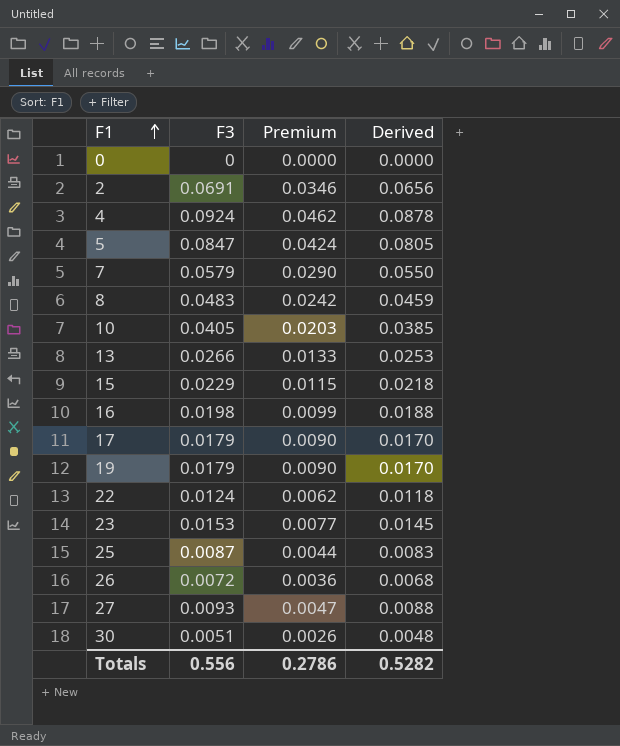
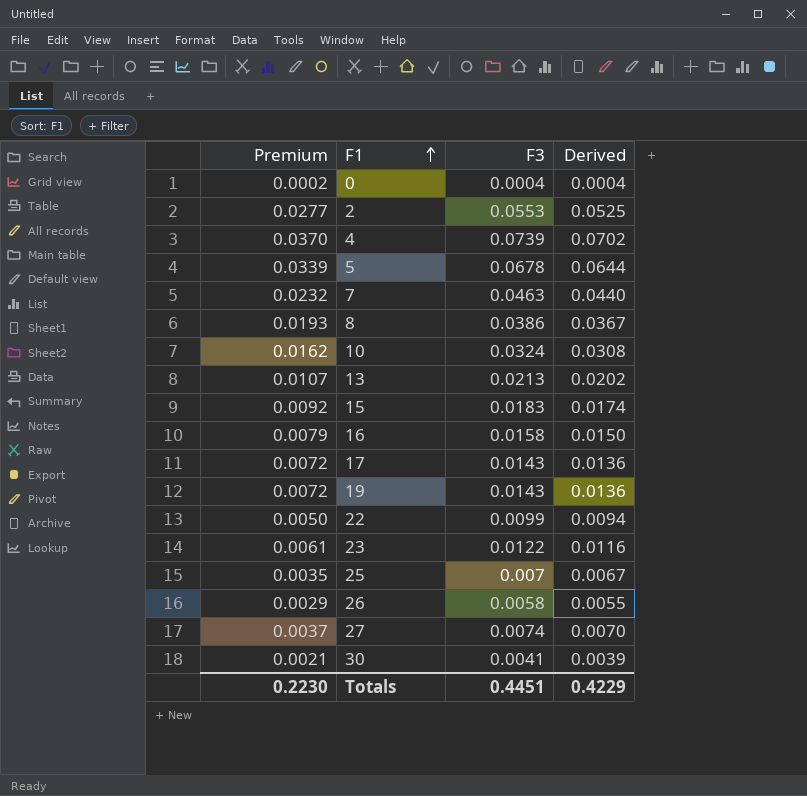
column Premium | position: 3 -> 1
0 | Premium: 0.0000 -> 0.0002
0 | F3: 0 -> 0.0004
0 | Derived: 0.0000 -> 0.0004
2 | Premium: 0.0346 -> 0.0277
2 | F3: 0.0691 -> 0.0553
2 | Derived: 0.0656 -> 0.0525
4 | Premium: 0.0462 -> 0.0370
4 | F3: 0.0924 -> 0.0739
4 | Derived: 0.0878 -> 0.0702
5 | Premium: 0.0424 -> 0.0339
5 | F3: 0.0847 -> 0.0678
5 | Derived: 0.0805 -> 0.0644
7 | Premium: 0.0290 -> 0.0232
7 | F3: 0.0579 -> 0.0463
7 | Derived: 0.0550 -> 0.0440
8 | Premium: 0.0242 -> 0.0193
8 | F3: 0.0483 -> 0.0386
8 | Derived: 0.0459 -> 0.0367
10 | Premium: 0.0203 -> 0.0162
10 | F3: 0.0405 -> 0.0324
10 | Derived: 0.0385 -> 0.0308
13 | Premium: 0.0133 -> 0.0107
13 | F3: 0.0266 -> 0.0213
13 | Derived: 0.0253 -> 0.0202
15 | Premium: 0.0115 -> 0.0092
15 | F3: 0.0229 -> 0.0183
15 | Derived: 0.0218 -> 0.0174
16 | Premium: 0.0099 -> 0.0079
16 | F3: 0.0198 -> 0.0158
16 | Derived: 0.0188 -> 0.0150
17 | Premium: 0.0090 -> 0.0072
17 | F3: 0.0179 -> 0.0143
17 | Derived: 0.0170 -> 0.0136
19 | Premium: 0.0090 -> 0.0072
19 | F3: 0.0179 -> 0.0143
19 | Derived: 0.0170 -> 0.0136
22 | Premium: 0.0062 -> 0.0050
22 | F3: 0.0124 -> 0.0099
22 | Derived: 0.0118 -> 0.0094
23 | Premium: 0.0077 -> 0.0061
23 | F3: 0.0153 -> 0.0122
23 | Derived: 0.0145 -> 0.0116
25 | Premium: 0.0044 -> 0.0035
25 | F3: 0.0087 -> 0.007
25 | Derived: 0.0083 -> 0.0067
26 | Premium: 0.0036 -> 0.0029
26 | F3: 0.0072 -> 0.0058
26 | Derived: 0.0068 -> 0.0055
27 | Premium: 0.0047 -> 0.0037
27 | F3: 0.0093 -> 0.0074
27 | Derived: 0.0088 -> 0.0070
30 | Premium: 0.0026 -> 0.0021
30 | F3: 0.0051 -> 0.0041
30 | Derived: 0.0048 -> 0.0039
Totals | Premium: 0.2786 -> 0.2230
Totals | F3: 0.556 -> 0.4451
Totals | Derived: 0.5282 -> 0.4229

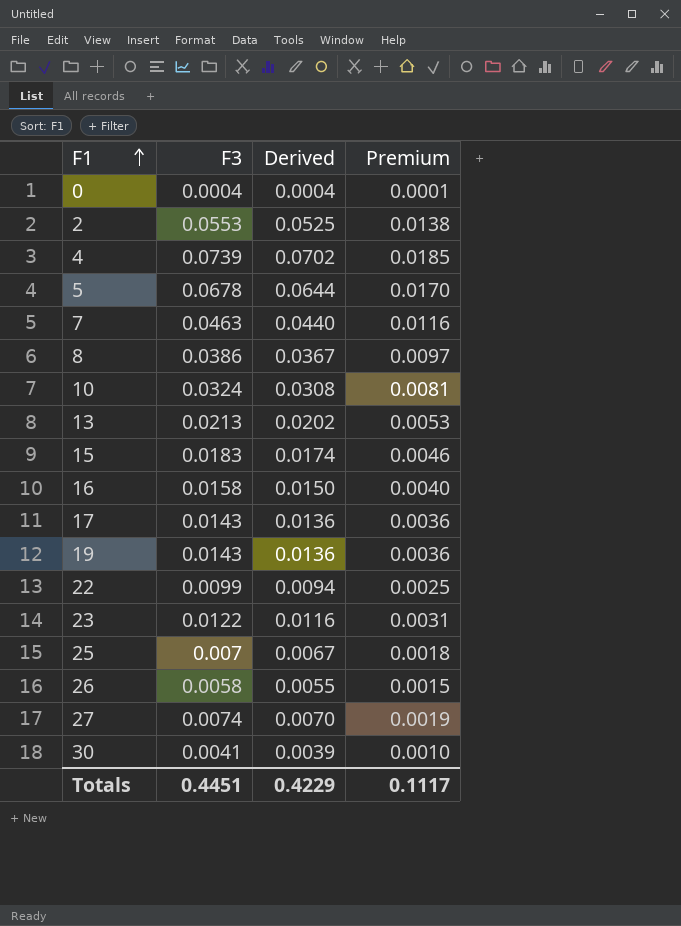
column Premium | formula: [F3] * 0.5 -> [F3] * 0.25
column Premium | position: 1 -> 4
Totals | Premium: 0.2230 -> 0.1117

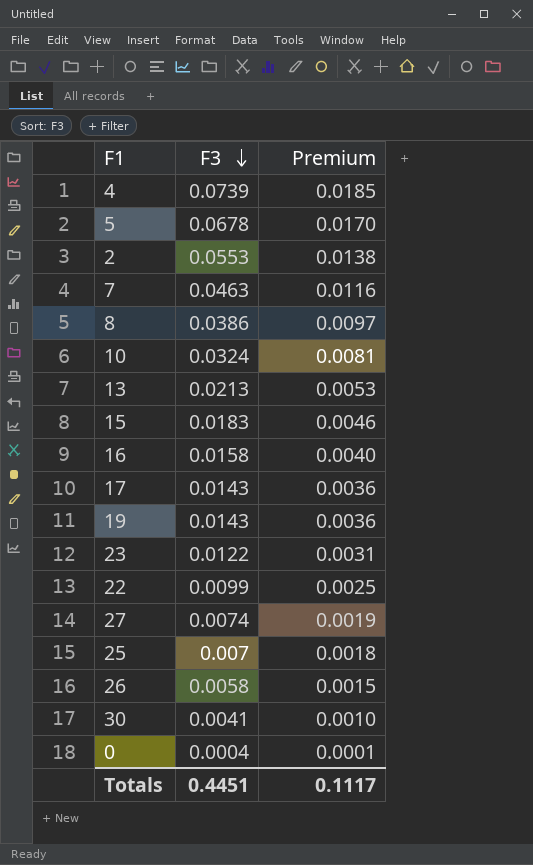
row order: F1 ascending -> F3 descending
column Derived | formula: [F3] * 0.95 -> none

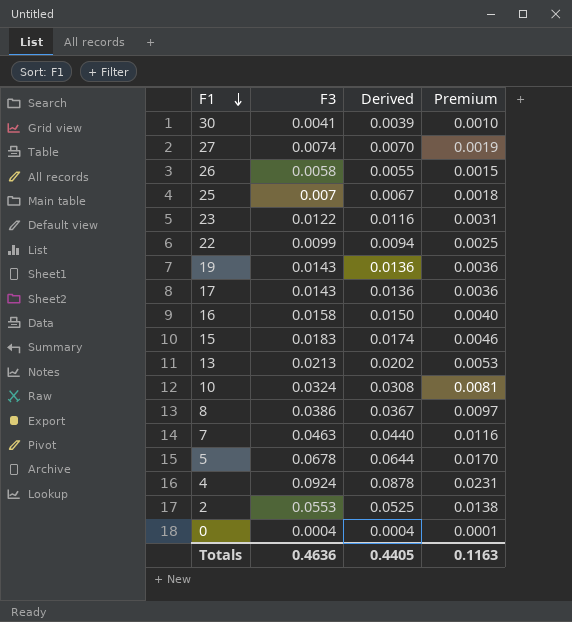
row order: F3 descending -> F1 descending
column Derived | formula: none -> [F3] * 0.95
4 | F3: 0.0739 -> 0.0924
4 | Premium: 0.0185 -> 0.0231
Totals | F3: 0.4451 -> 0.4636
Totals | Premium: 0.1117 -> 0.1163

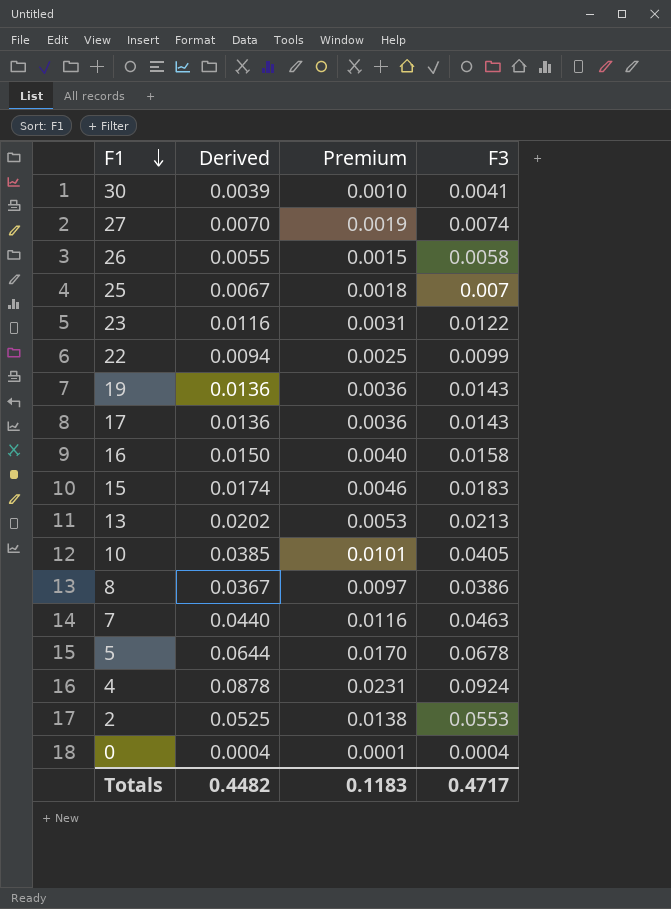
column F3 | position: 2 -> 4
10 | Derived: 0.0308 -> 0.0385
10 | Premium: 0.0081 -> 0.0101
10 | F3: 0.0324 -> 0.0405
Totals | Derived: 0.4405 -> 0.4482
Totals | Premium: 0.1163 -> 0.1183
Totals | F3: 0.4636 -> 0.4717

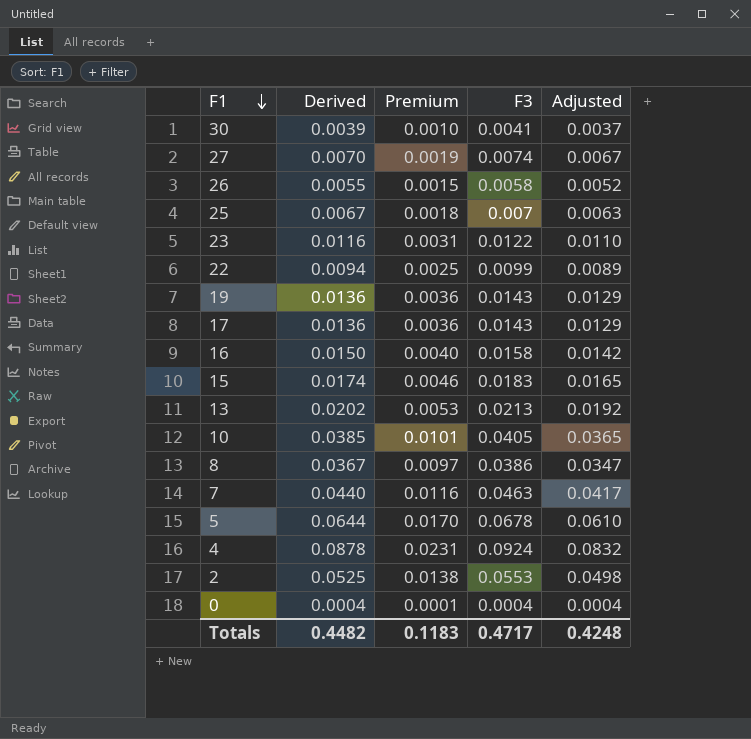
column Adjusted | formula: none -> [F3] * 0.9

